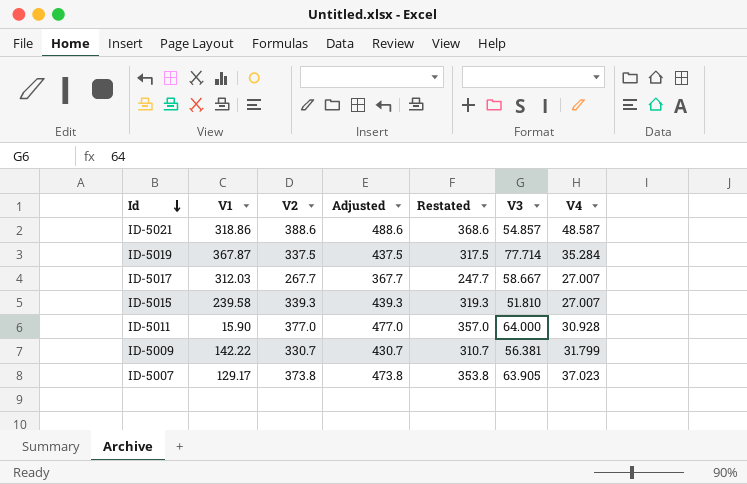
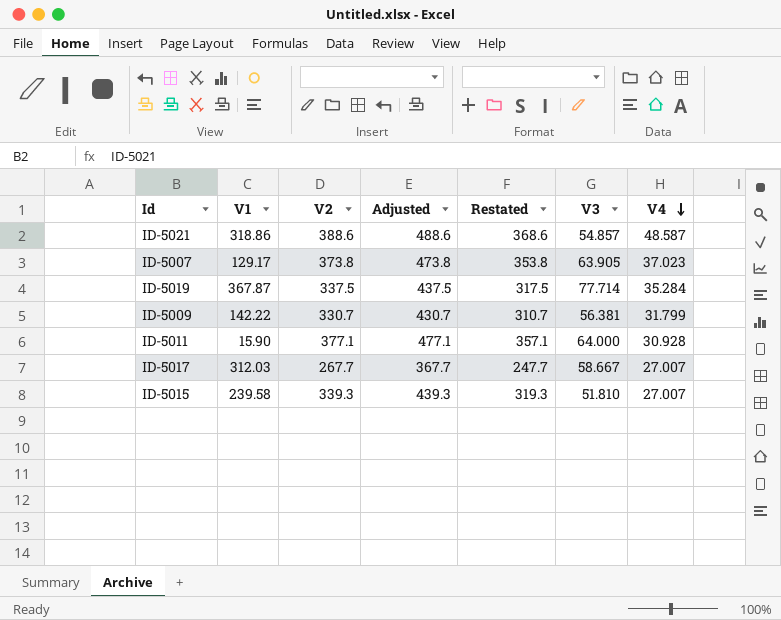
row order: Id descending -> V4 descending
ID-5011 | V2: 377.0 -> 377.1
ID-5011 | Adjusted: 477.0 -> 477.1
ID-5011 | Restated: 357.0 -> 357.1

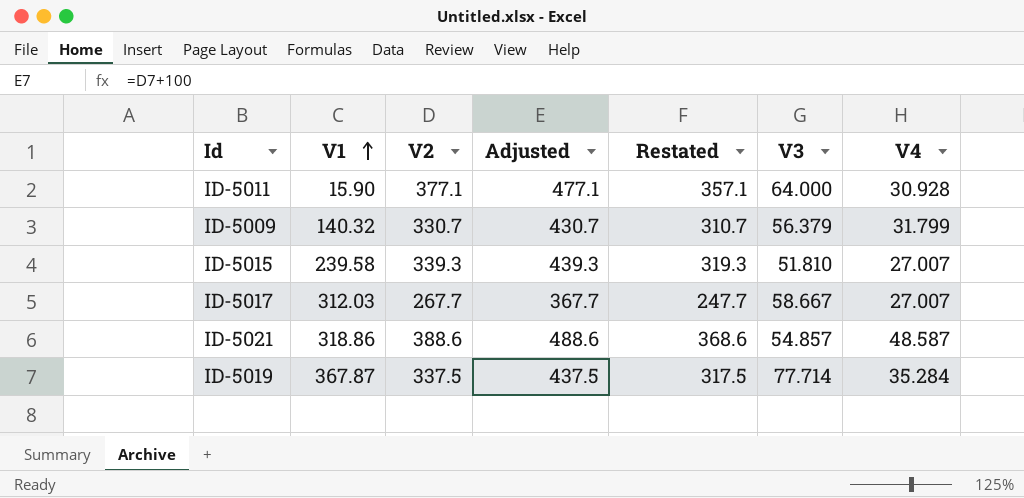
row order: V4 descending -> V1 ascending
row ID-5007: 129.17 | 373.8 | 473.8 | 353.8 | 63.905 | 37.023 -> none
ID-5009 | V1: 142.22 -> 140.32
ID-5009 | V3: 56.381 -> 56.379

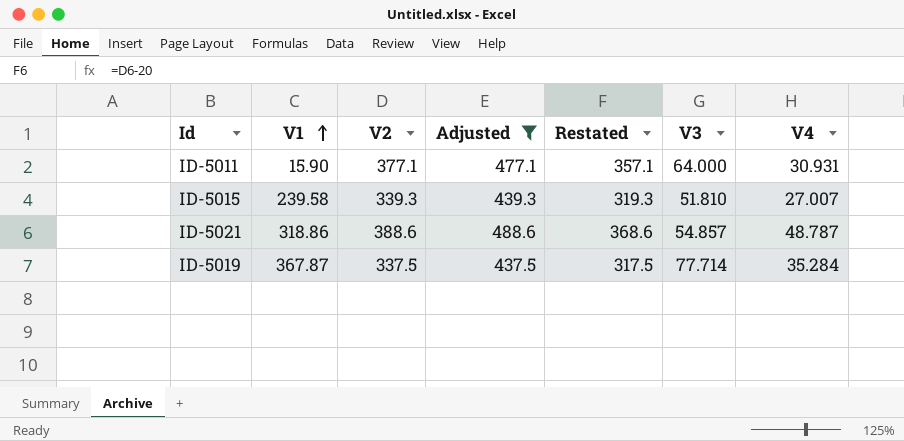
filter: none -> Adjusted >= 437.5
ID-5011 | V4: 30.928 -> 30.931
ID-5021 | V4: 48.587 -> 48.787

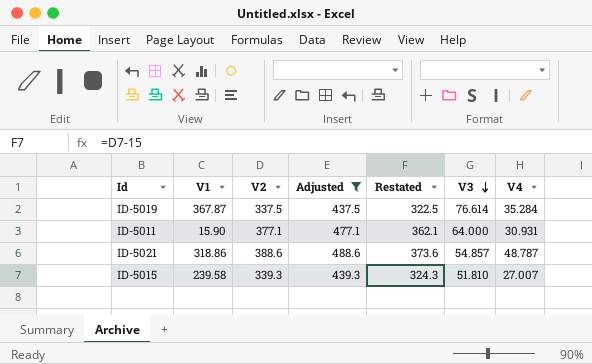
row order: V1 ascending -> V3 descending
column Restated | formula: [V2] - 20 -> [V2] - 15
ID-5019 | V3: 77.714 -> 76.614

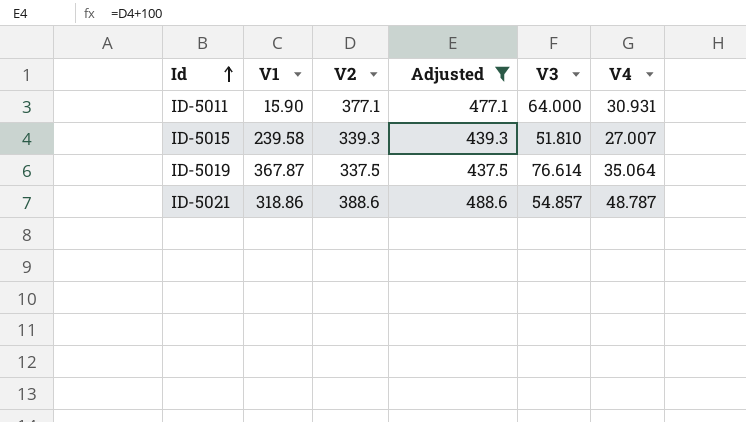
row order: V3 descending -> Id ascending
column Restated | formula: [V2] - 15 -> none
ID-5019 | V4: 35.284 -> 35.064

